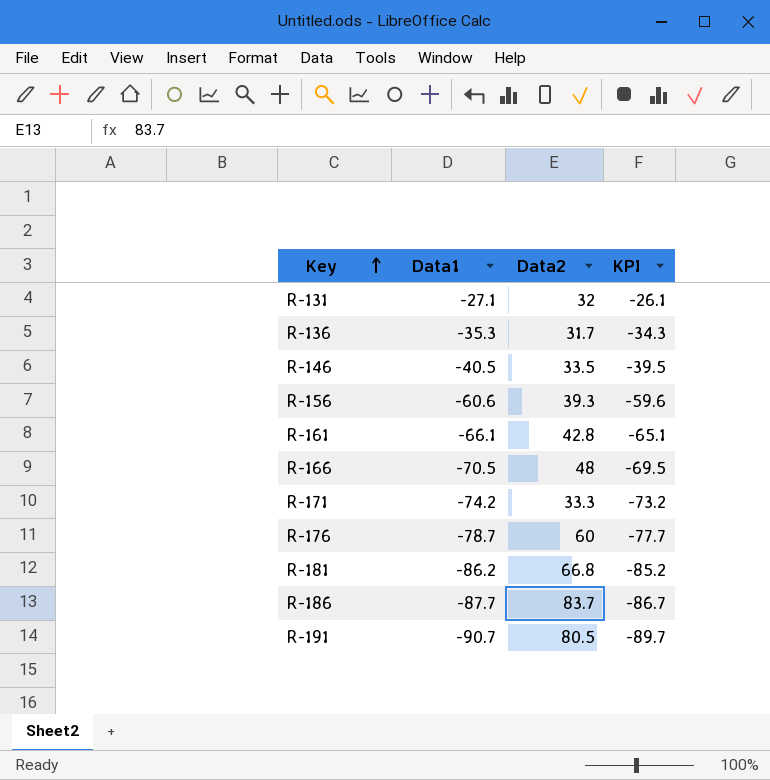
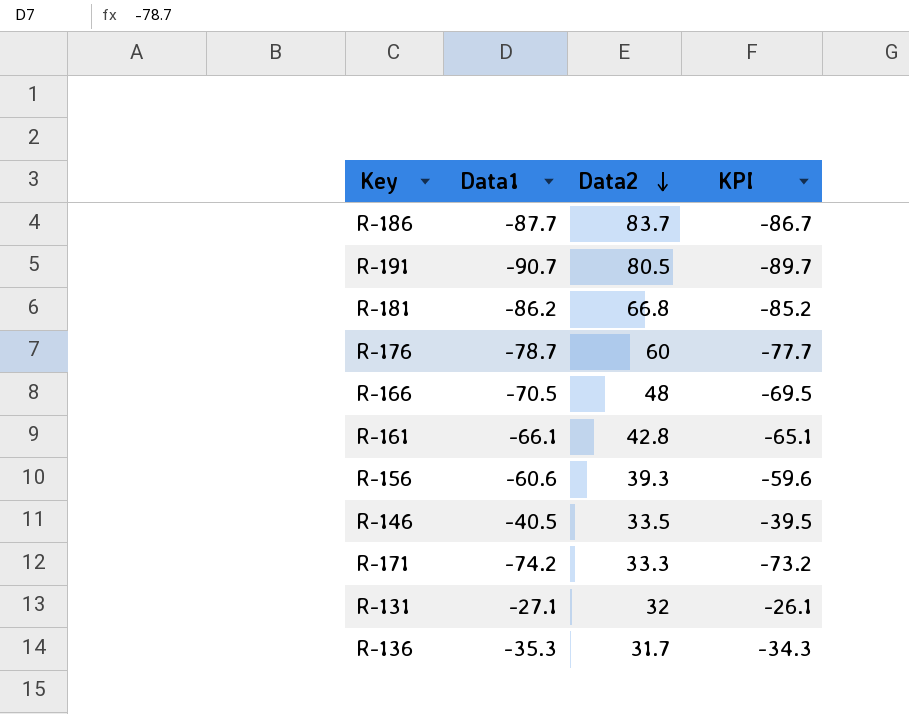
row order: Key ascending -> Data2 descending

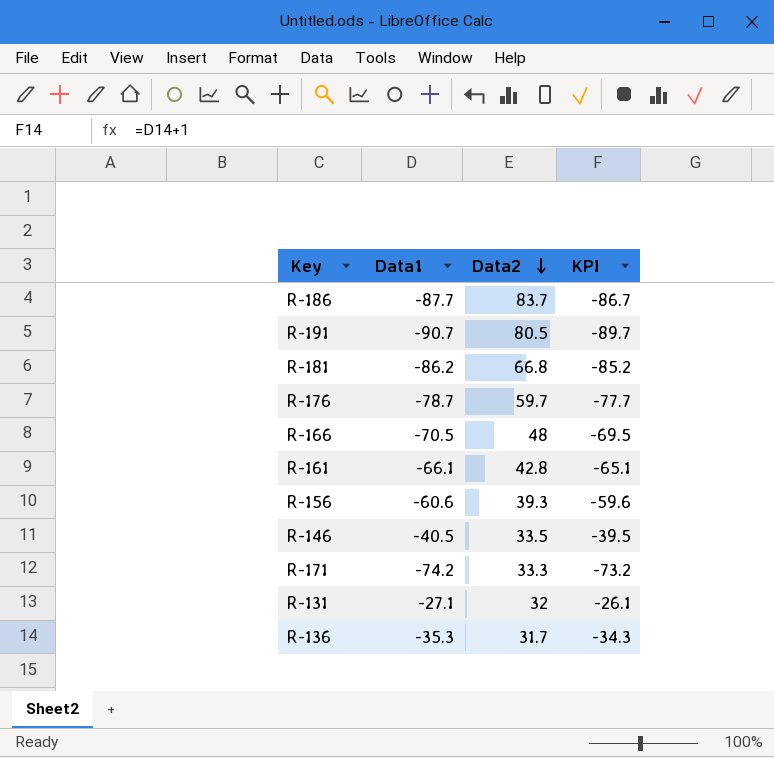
R-176 | Data2: 60 -> 59.7

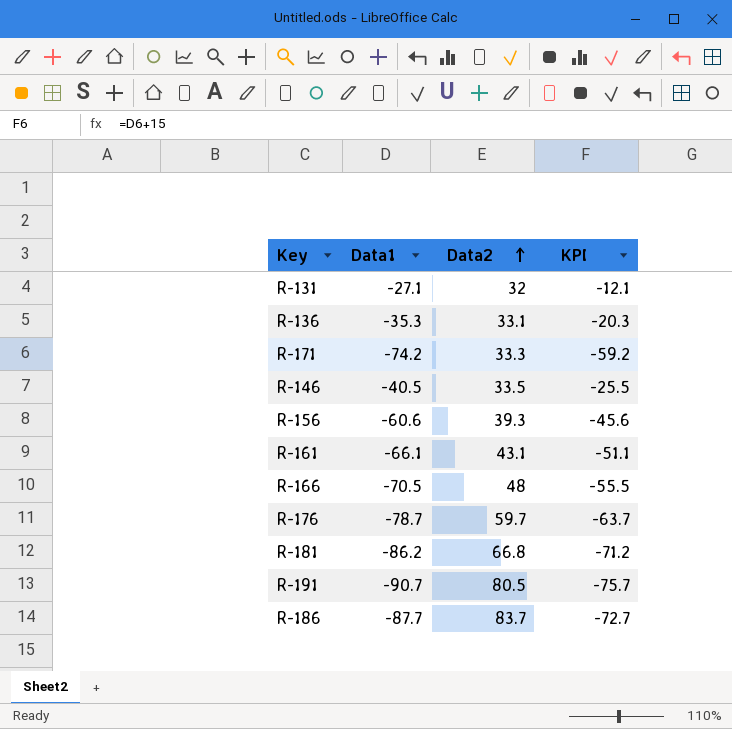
row order: Data2 descending -> Data2 ascending
column KPI | formula: [Data1] + 1 -> [Data1] + 15
R-136 | Data2: 31.7 -> 33.1
R-161 | Data2: 42.8 -> 43.1

